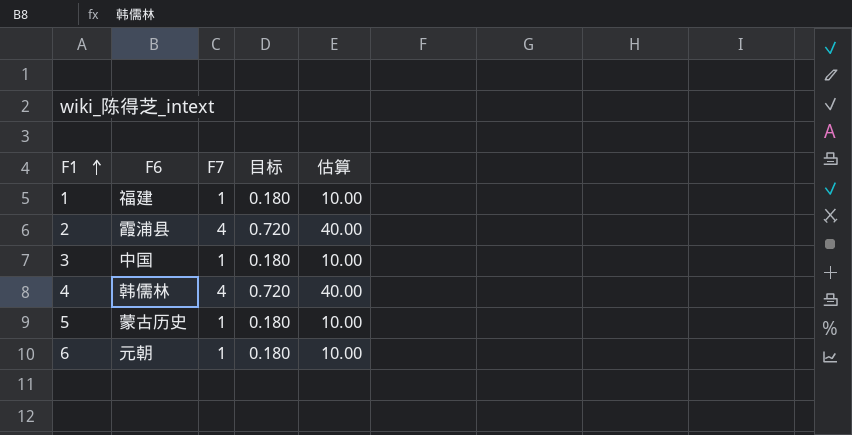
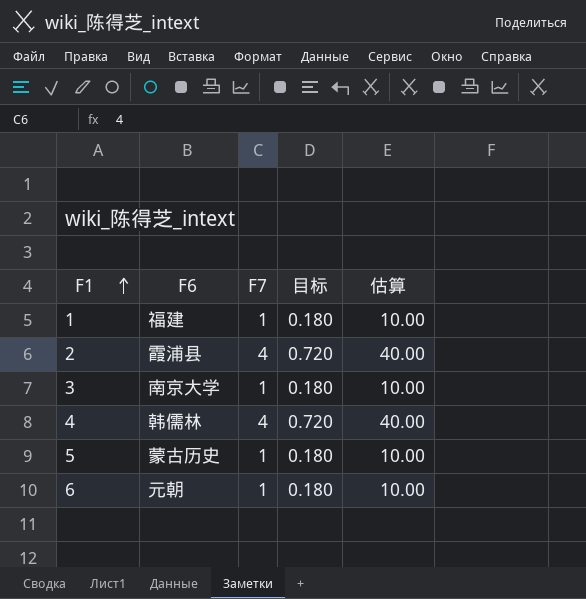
3 | F6: 中国 -> 南京大学

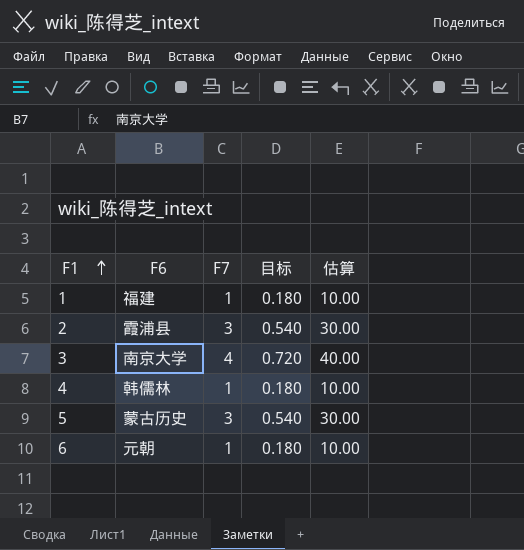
2 | F7: 4 -> 3
2 | 目标: 0.720 -> 0.540
2 | 估算: 40.00 -> 30.00
3 | F7: 1 -> 4
3 | 目标: 0.180 -> 0.720
3 | 估算: 10.00 -> 40.00
4 | F7: 4 -> 1
4 | 目标: 0.720 -> 0.180
4 | 估算: 40.00 -> 10.00
5 | F7: 1 -> 3
5 | 目标: 0.180 -> 0.540
5 | 估算: 10.00 -> 30.00

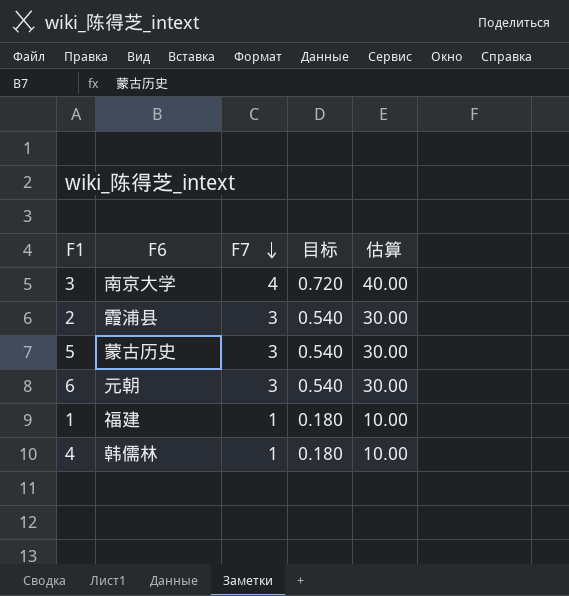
row order: F1 ascending -> F7 descending
6 | F7: 1 -> 3
6 | 目标: 0.180 -> 0.540
6 | 估算: 10.00 -> 30.00

